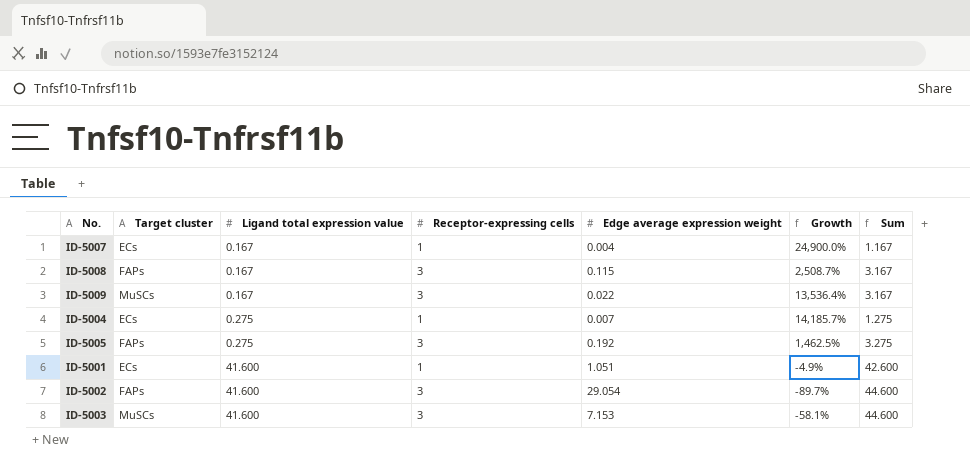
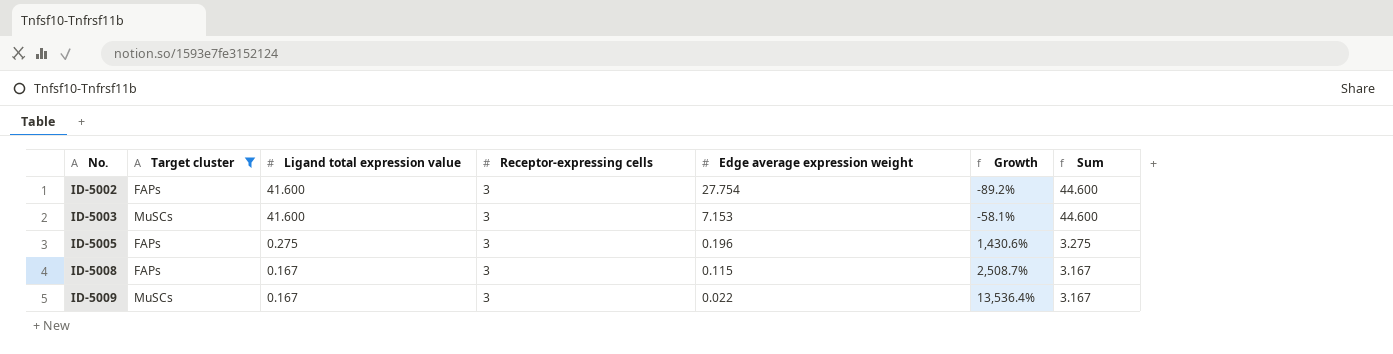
filter: none -> Target cluster != ECs
row order: Ligand total expression value ascending -> No. ascending
ID-5002 | Edge average expression weight: 29.054 -> 27.754
ID-5002 | Growth: -89.7% -> -89.2%
ID-5005 | Edge average expression weight: 0.192 -> 0.196
ID-5005 | Growth: 1,462.5% -> 1,430.6%

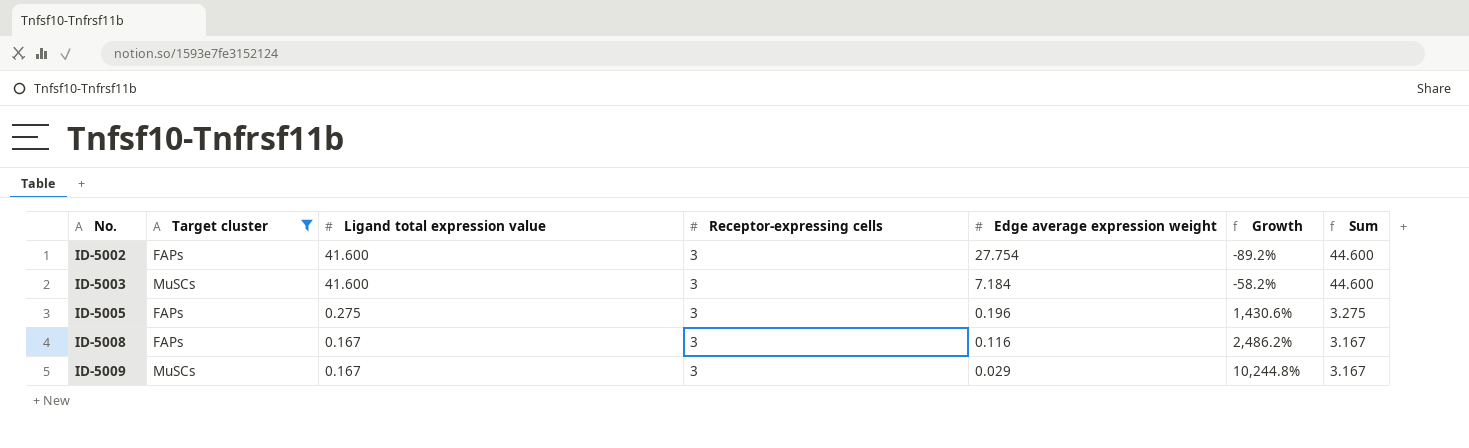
ID-5003 | Edge average expression weight: 7.153 -> 7.184
ID-5003 | Growth: -58.1% -> -58.2%
ID-5008 | Edge average expression weight: 0.115 -> 0.116
ID-5008 | Growth: 2,508.7% -> 2,486.2%
ID-5009 | Edge average expression weight: 0.022 -> 0.029
ID-5009 | Growth: 13,536.4% -> 10,244.8%

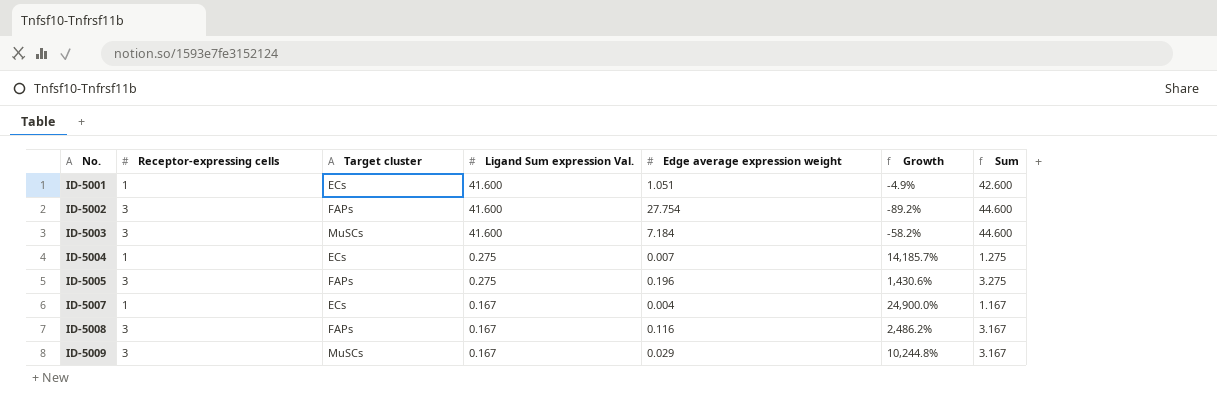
filter: Target cluster != ECs -> none
column Receptor-expressing cells | position: 4 -> 2
column name: Ligand total expression value -> Ligand Sum expression Val.

